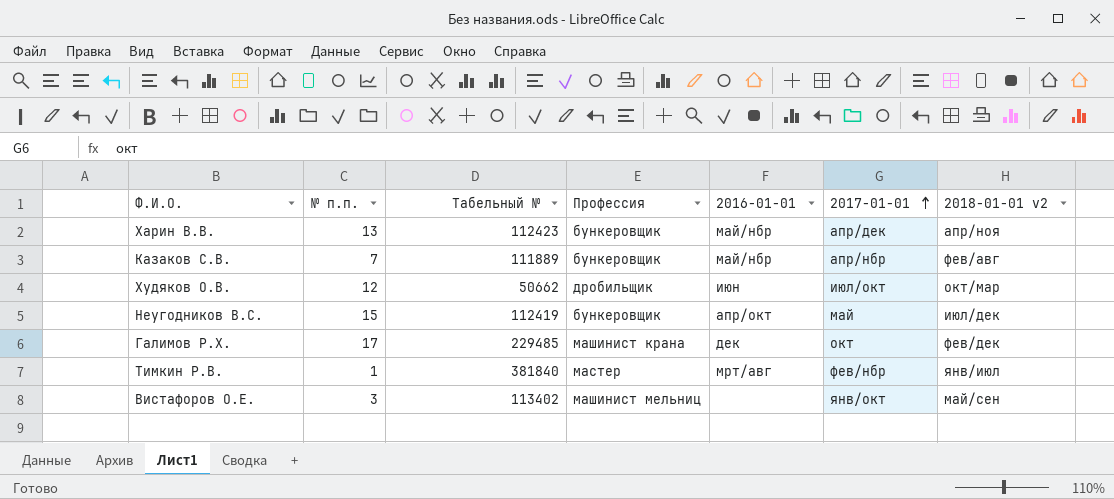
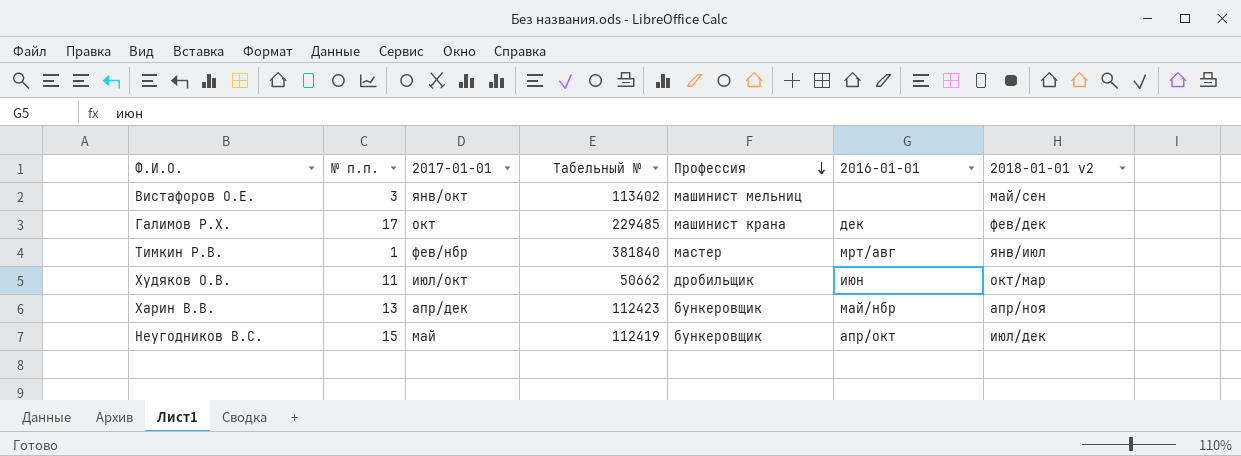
row order: 2017-01-01 ascending -> Профессия descending
column 2017-01-01 | position: 6 -> 3
row Казаков С.В.: 7 | 111889 | бункеровщик | май/нбр | апр/нбр | фев/авг -> none
Худяков О.В. | № п.п.: 12 -> 11

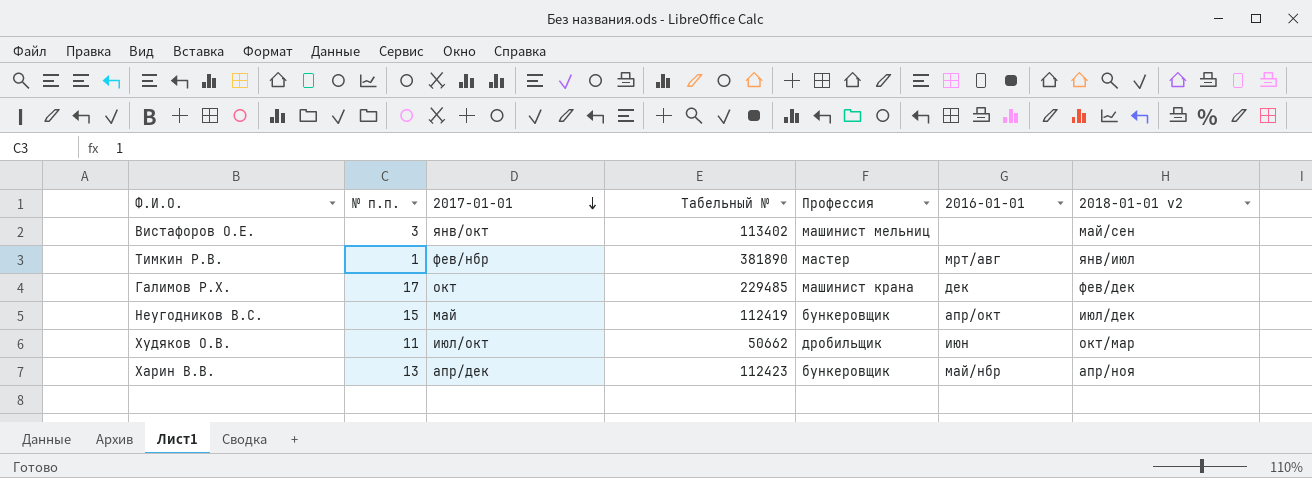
row order: Профессия descending -> 2017-01-01 descending
Тимкин Р.В. | Табельный №: 381840 -> 381890

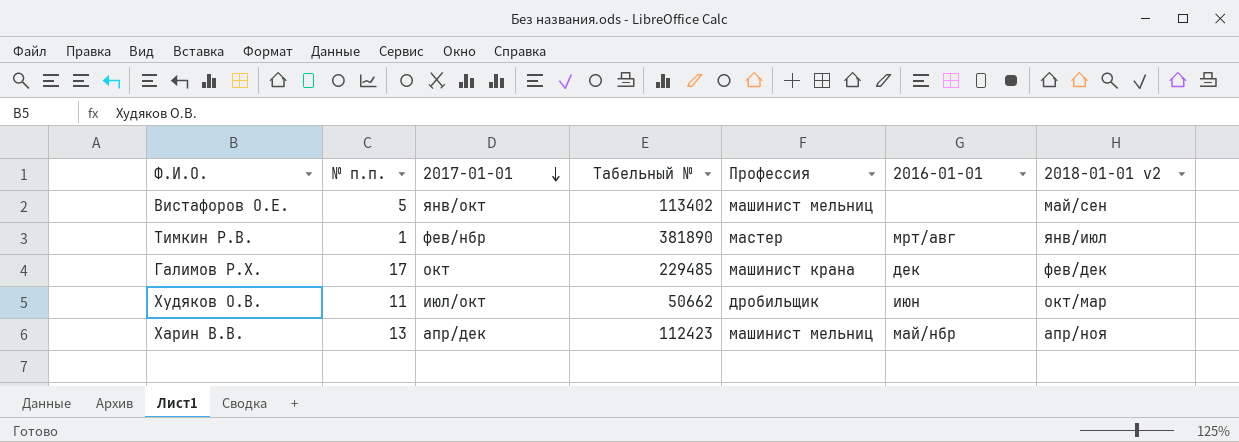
row Неугодников В.С.: 15 | май | 112419 | бункеровщик | апр/окт | июл/дек -> none
Вистафоров О.Е. | № п.п.: 3 -> 5
Харин В.В. | Профессия: бункеровщик -> машинист мельниц

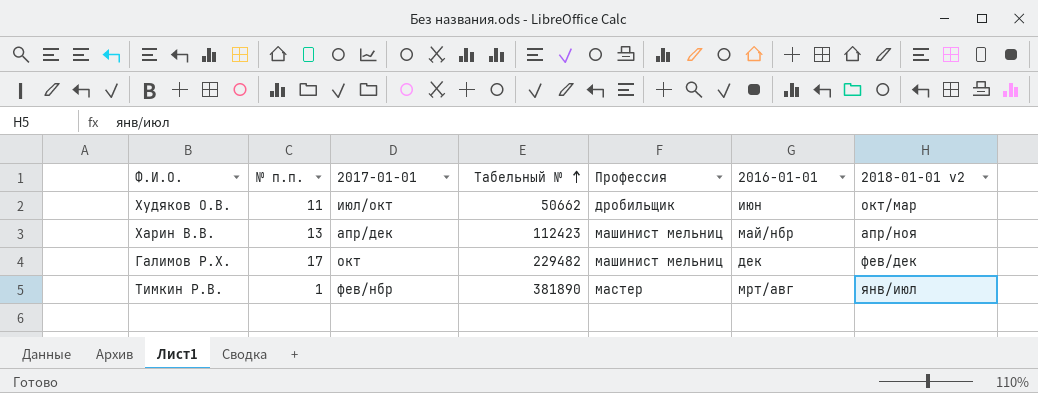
row order: 2017-01-01 descending -> Табельный № ascending
row Вистафоров О.Е.: 5 | янв/окт | 113402 | машинист мельниц | none | май/сен -> none
Галимов Р.Х. | Табельный №: 229485 -> 229482
Галимов Р.Х. | Профессия: машинист крана -> машинист мельниц

